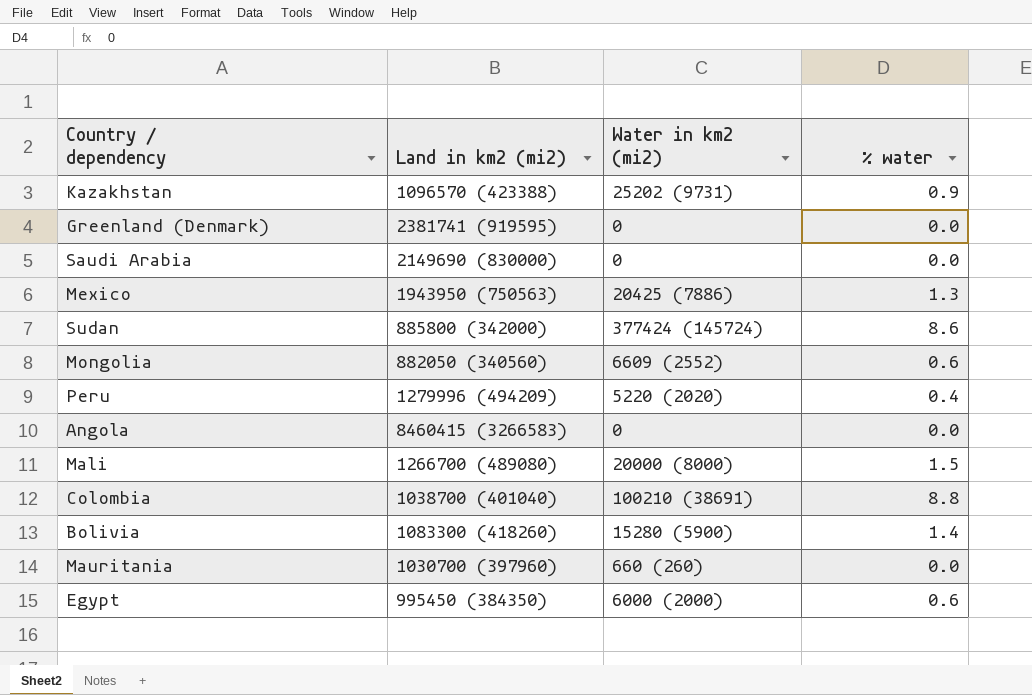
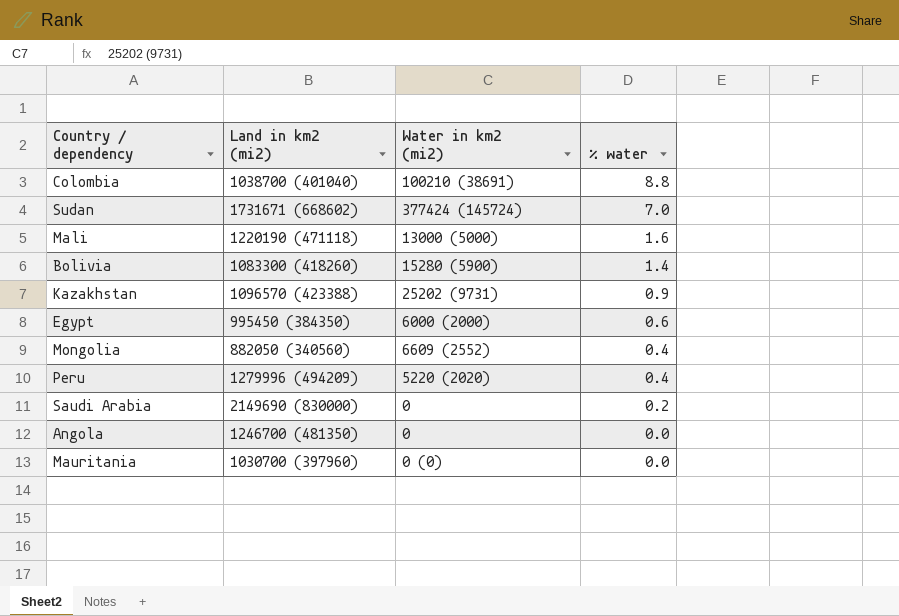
row order: none -> % water descending
row Greenland (Denmark): 2381741 (919595) | 0 | 0.0 -> none
row Mexico: 1943950 (750563) | 20425 (7886) | 1.3 -> none
Sudan | Land in km2 (mi2): 885800 (342000) -> 1731671 (668602)
Sudan | % water: 8.6 -> 7.0
Mali | Land in km2 (mi2): 1266700 (489080) -> 1220190 (471118)
Mali | Water in km2 (mi2): 20000 (8000) -> 13000 (5000)
Mali | % water: 1.5 -> 1.6
Mongolia | % water: 0.6 -> 0.4
Saudi Arabia | % water: 0.0 -> 0.2
Angola | Land in km2 (mi2): 8460415 (3266583) -> 1246700 (481350)
Mauritania | Water in km2 (mi2): 660 (260) -> 0 (0)

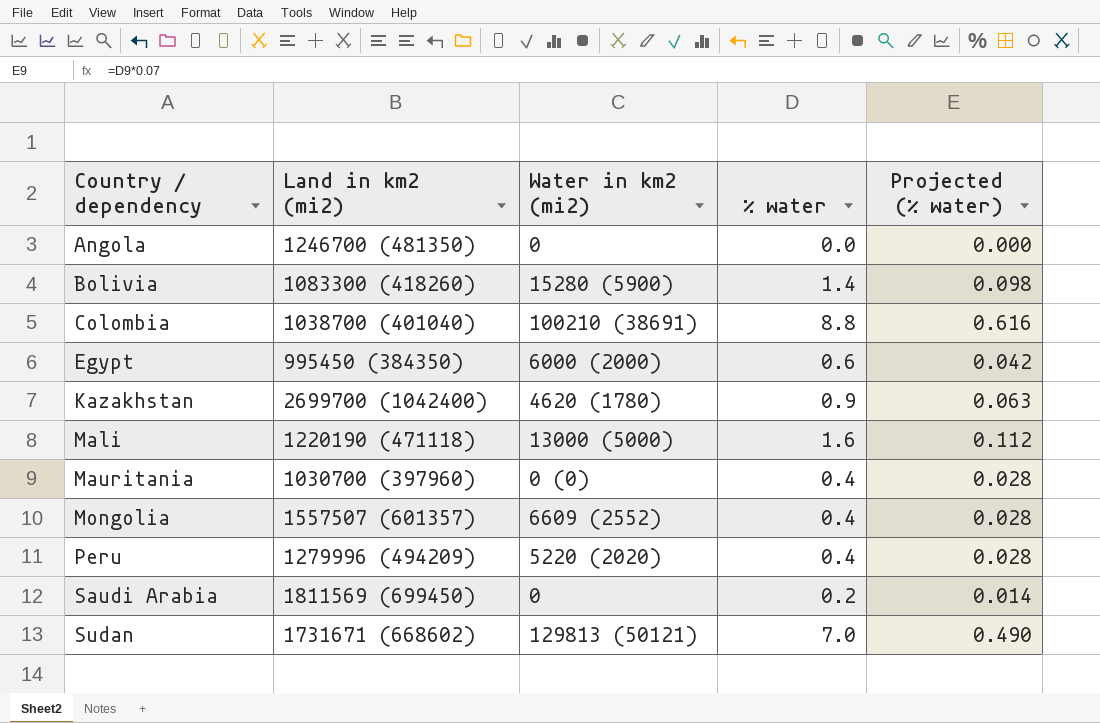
row order: % water descending -> Country / dependency ascending
column Projected (% water) | formula: none -> [% water] * 0.07
Kazakhstan | Land in km2 (mi2): 1096570 (423388) -> 2699700 (1042400)
Kazakhstan | Water in km2 (mi2): 25202 (9731) -> 4620 (1780)
Mauritania | % water: 0.0 -> 0.4
Mongolia | Land in km2 (mi2): 882050 (340560) -> 1557507 (601357)
Saudi Arabia | Land in km2 (mi2): 2149690 (830000) -> 1811569 (699450)
Sudan | Water in km2 (mi2): 377424 (145724) -> 129813 (50121)

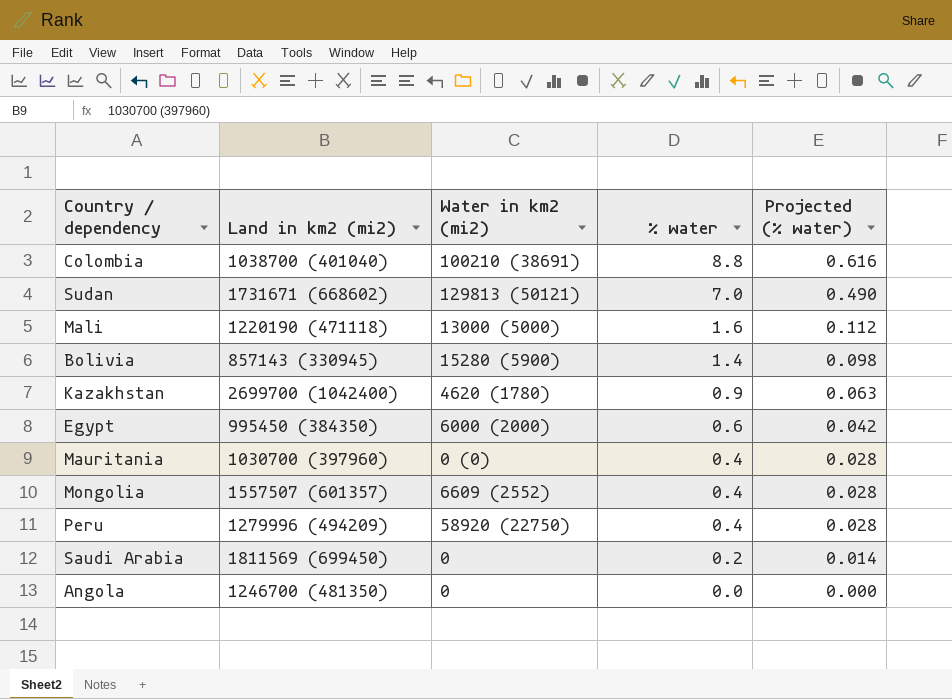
row order: Country / dependency ascending -> % water descending
Bolivia | Land in km2 (mi2): 1083300 (418260) -> 857143 (330945)
Peru | Water in km2 (mi2): 5220 (2020) -> 58920 (22750)

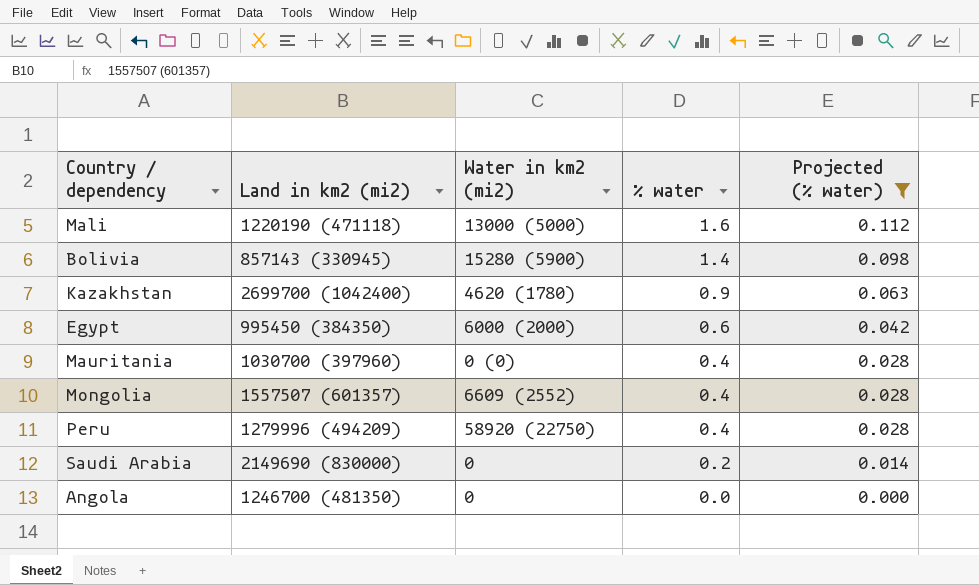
filter: none -> Projected (% water) <= 0.112
Saudi Arabia | Land in km2 (mi2): 1811569 (699450) -> 2149690 (830000)

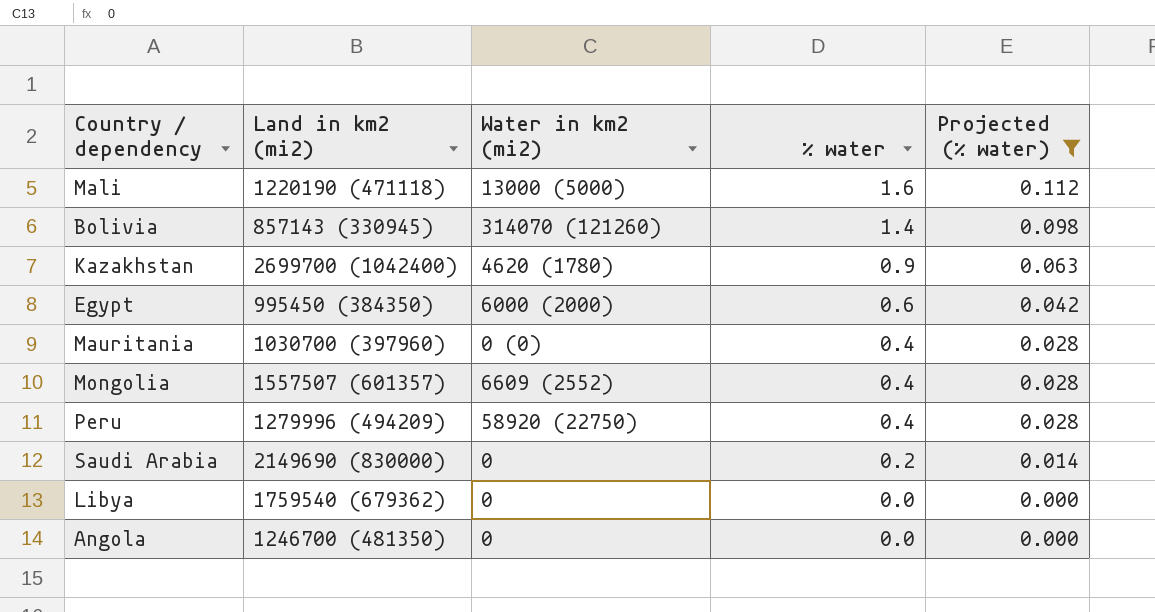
Bolivia | Water in km2 (mi2): 15280 (5900) -> 314070 (121260)
row Libya: none -> 1759540 (679362) | 0 | 0.0 | 0.000

